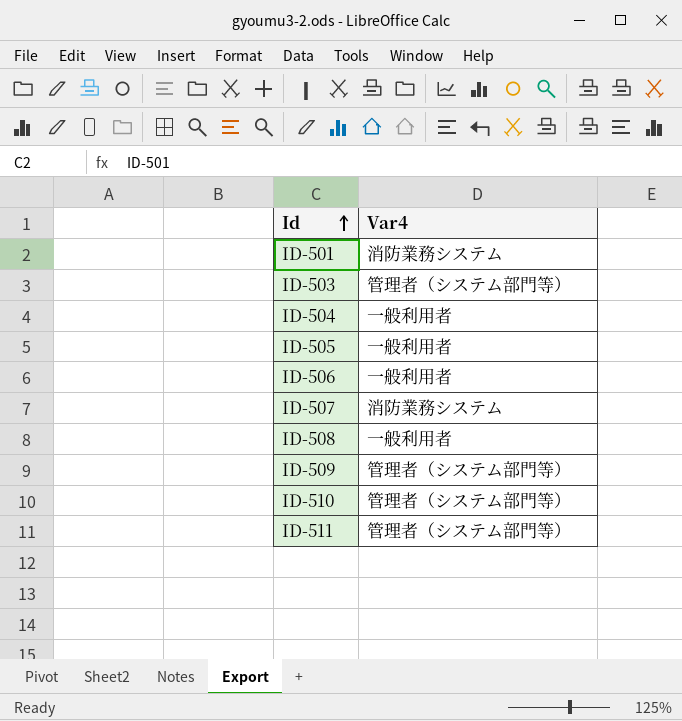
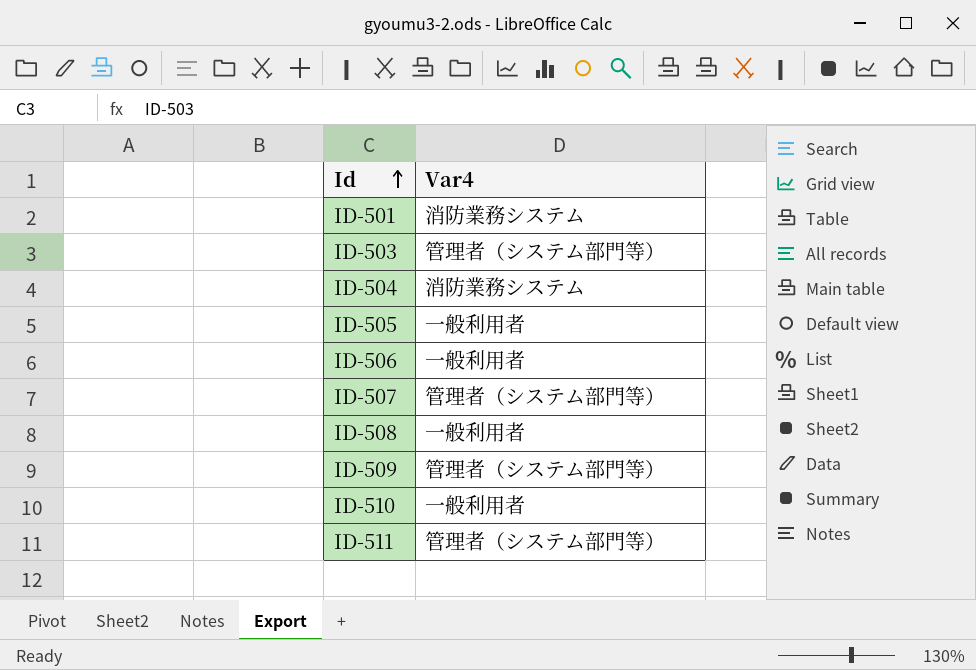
ID-504 | Var4: 一般利用者 -> 消防業務システム
ID-507 | Var4: 消防業務システム -> 管理者（システム部門等）
ID-510 | Var4: 管理者（システム部門等） -> 一般利用者

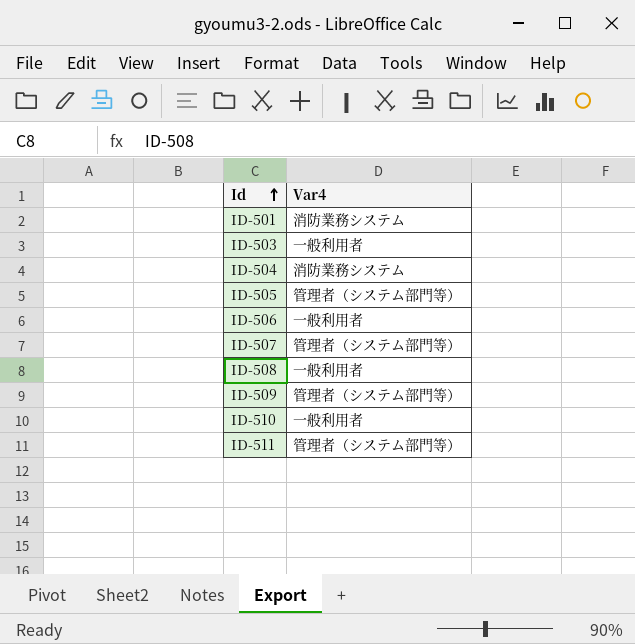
ID-503 | Var4: 管理者（システム部門等） -> 一般利用者
ID-505 | Var4: 一般利用者 -> 管理者（システム部門等）

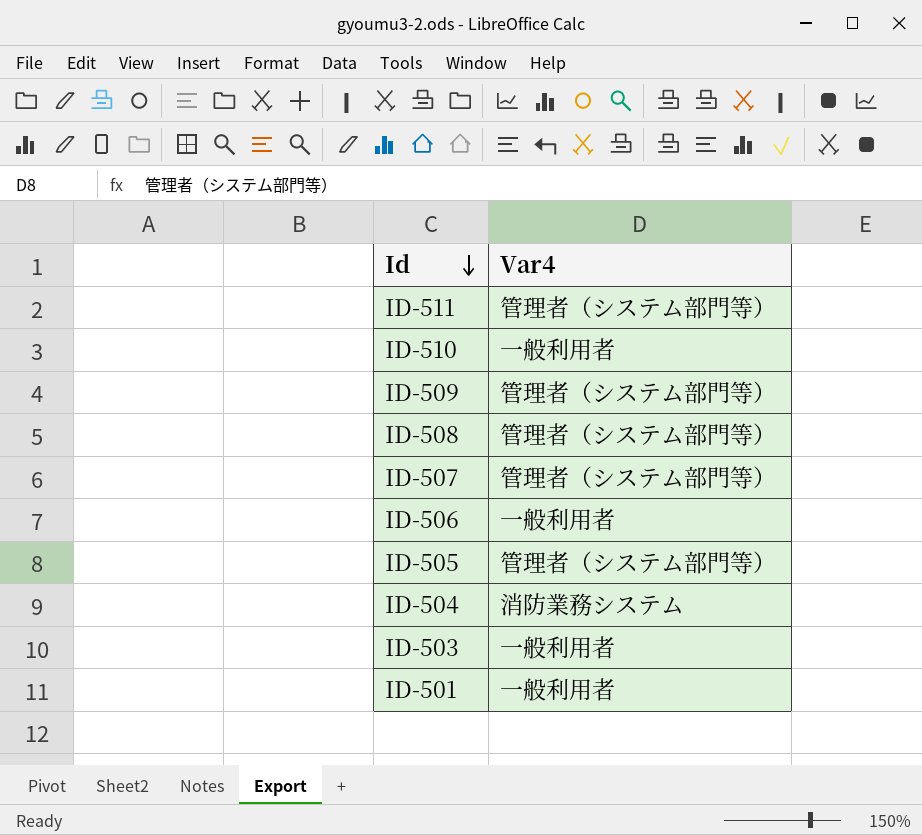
row order: Id ascending -> Id descending
ID-508 | Var4: 一般利用者 -> 管理者（システム部門等）
ID-501 | Var4: 消防業務システム -> 一般利用者

